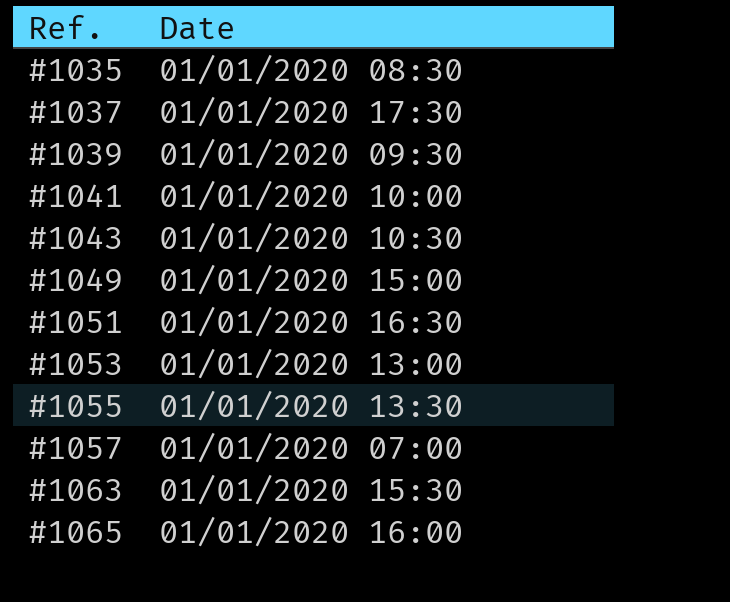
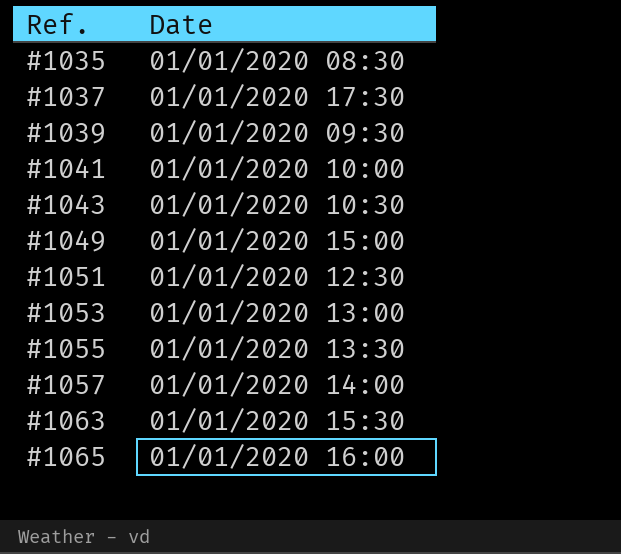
#1051 | Date: 01/01/2020 16:30 -> 01/01/2020 12:30
#1057 | Date: 01/01/2020 07:00 -> 01/01/2020 14:00

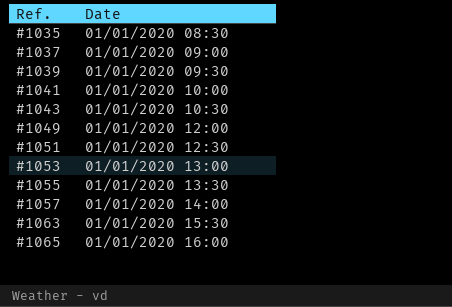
#1037 | Date: 01/01/2020 17:30 -> 01/01/2020 09:00
#1049 | Date: 01/01/2020 15:00 -> 01/01/2020 12:00

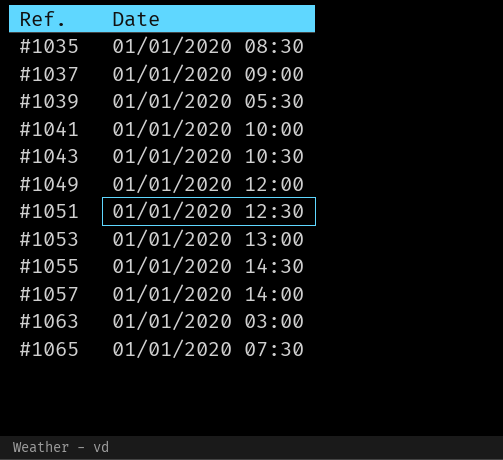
#1039 | Date: 01/01/2020 09:30 -> 01/01/2020 05:30
#1055 | Date: 01/01/2020 13:30 -> 01/01/2020 14:30
#1063 | Date: 01/01/2020 15:30 -> 01/01/2020 03:00
#1065 | Date: 01/01/2020 16:00 -> 01/01/2020 07:30

